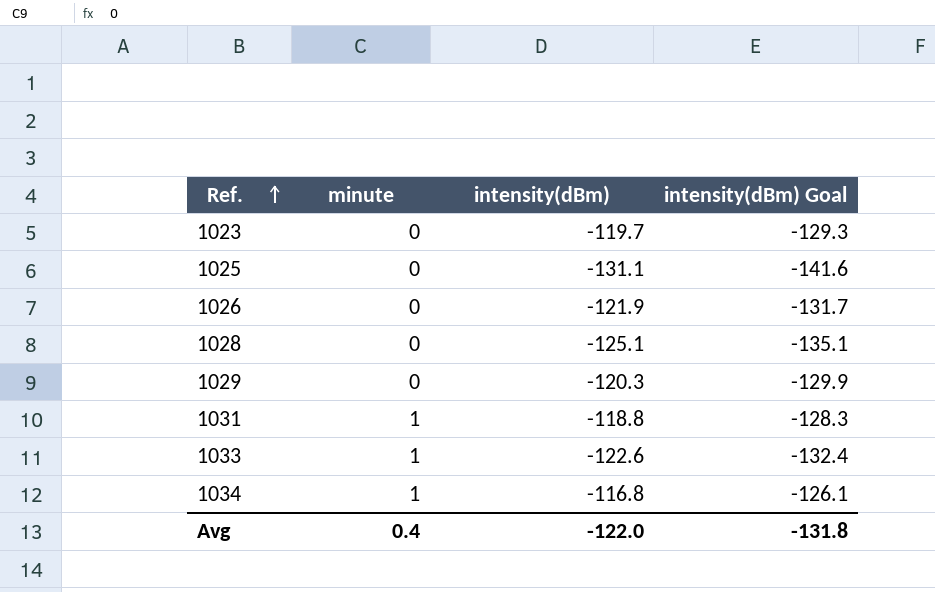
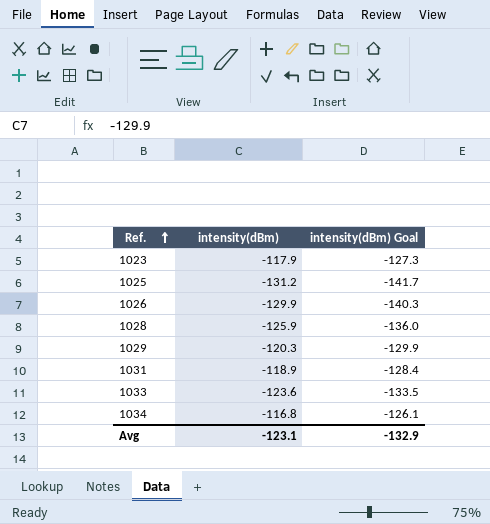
column minute | position: 2 -> none
1023 | intensity(dBm): -119.7 -> -117.9
1023 | intensity(dBm) Goal: -129.3 -> -127.3
1025 | intensity(dBm): -131.1 -> -131.2
1025 | intensity(dBm) Goal: -141.6 -> -141.7
1026 | intensity(dBm): -121.9 -> -129.9
1026 | intensity(dBm) Goal: -131.7 -> -140.3
1028 | intensity(dBm): -125.1 -> -125.9
1028 | intensity(dBm) Goal: -135.1 -> -136.0
1031 | intensity(dBm): -118.8 -> -118.9
1031 | intensity(dBm) Goal: -128.3 -> -128.4
1033 | intensity(dBm): -122.6 -> -123.6
1033 | intensity(dBm) Goal: -132.4 -> -133.5
Avg | intensity(dBm): -122.0 -> -123.1
Avg | intensity(dBm) Goal: -131.8 -> -132.9

